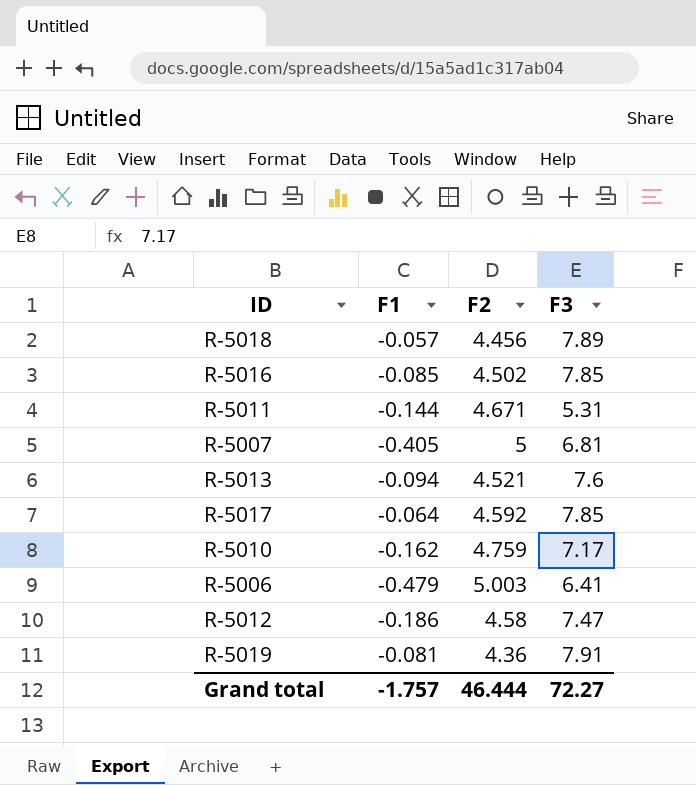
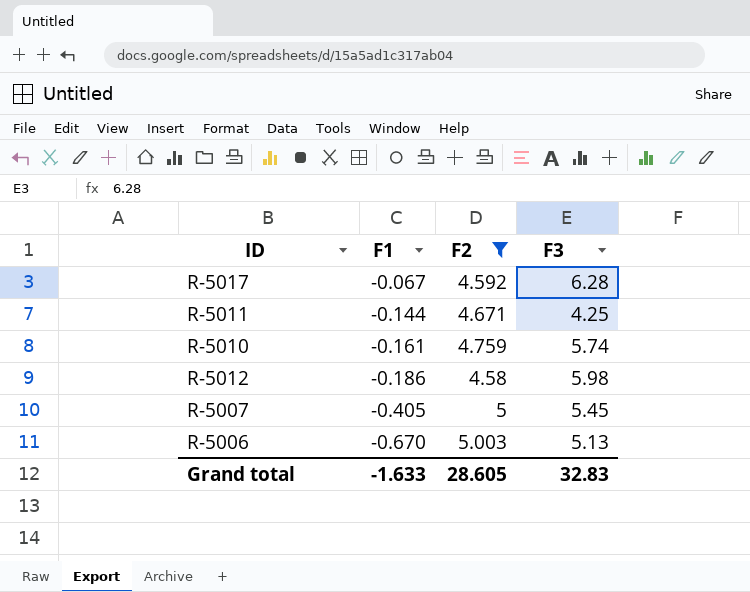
filter: none -> F2 >= 4.58
row order: none -> F1 descending
R-5017 | F1: -0.064 -> -0.067
R-5017 | F3: 7.85 -> 6.28
R-5011 | F3: 5.31 -> 4.25
R-5010 | F1: -0.162 -> -0.161
R-5010 | F3: 7.17 -> 5.74
R-5012 | F3: 7.47 -> 5.98
R-5007 | F3: 6.81 -> 5.45
R-5006 | F1: -0.479 -> -0.670
R-5006 | F3: 6.41 -> 5.13
Grand total | F1: -1.757 -> -1.633
Grand total | F2: 46.444 -> 28.605
Grand total | F3: 72.27 -> 32.83

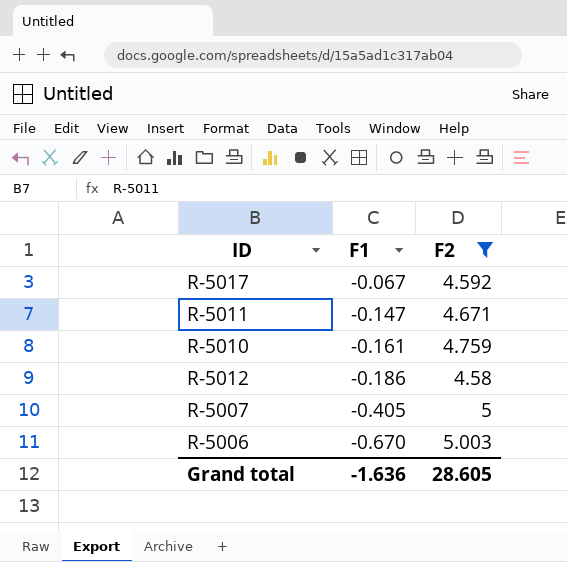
column F3 | position: 4 -> none
R-5011 | F1: -0.144 -> -0.147
Grand total | F1: -1.633 -> -1.636

